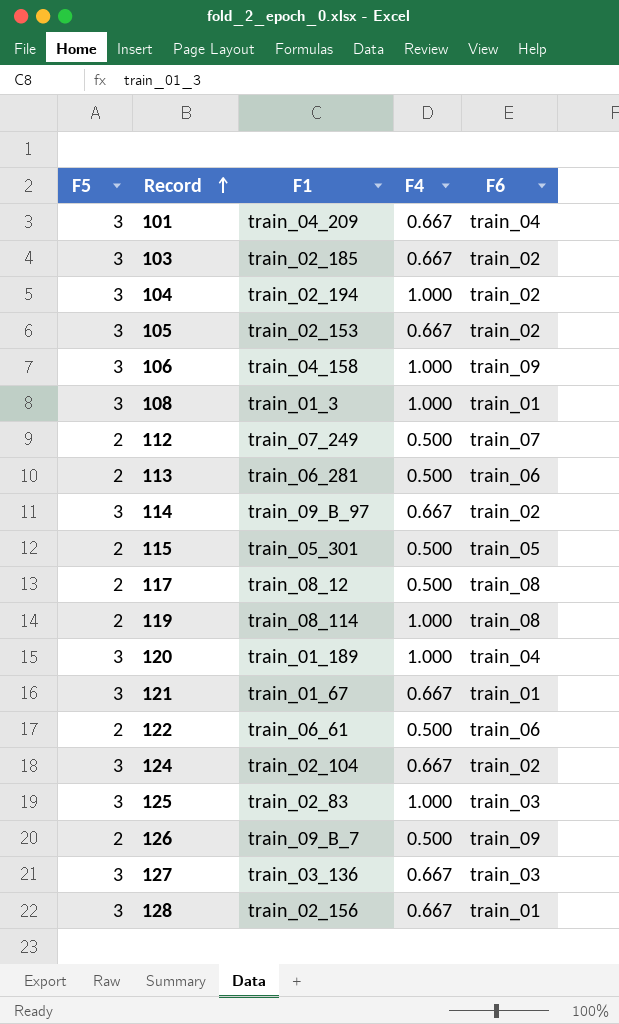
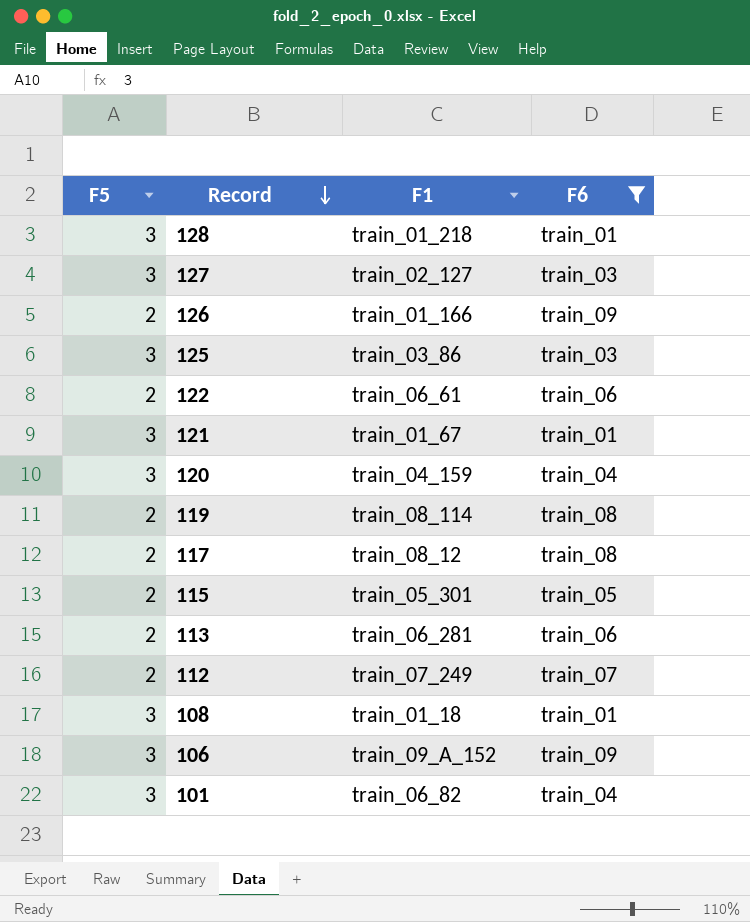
filter: none -> F6 != train_02
row order: Record ascending -> Record descending
column F4 | position: 4 -> none
128 | F1: train_02_156 -> train_01_218
127 | F1: train_03_136 -> train_02_127
126 | F1: train_09_B_7 -> train_01_166
125 | F1: train_02_83 -> train_03_86
120 | F1: train_01_189 -> train_04_159
108 | F1: train_01_3 -> train_01_18
106 | F1: train_04_158 -> train_09_A_152
101 | F1: train_04_209 -> train_06_82

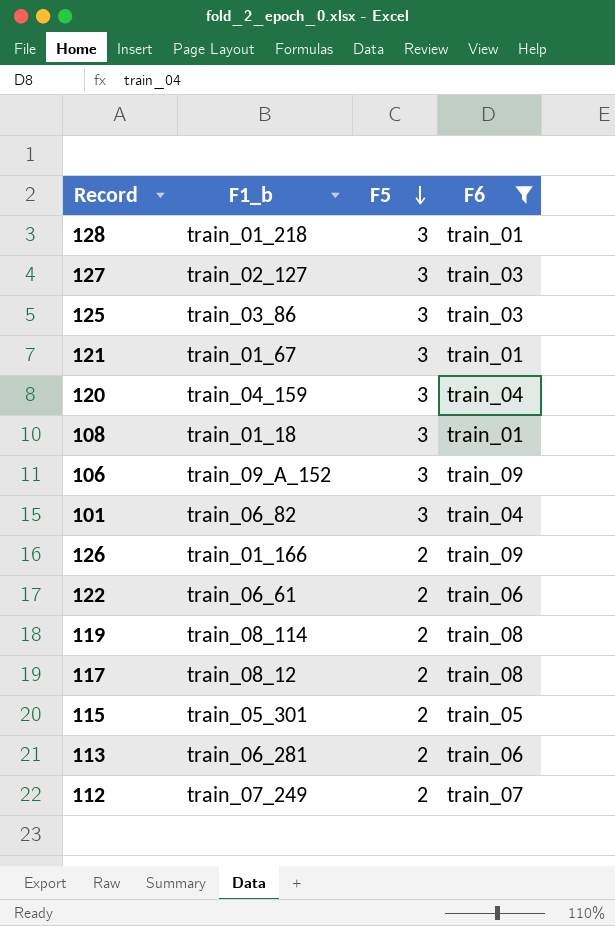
row order: Record descending -> F5 descending
column name: F1 -> F1_b
column F5 | position: 1 -> 3

